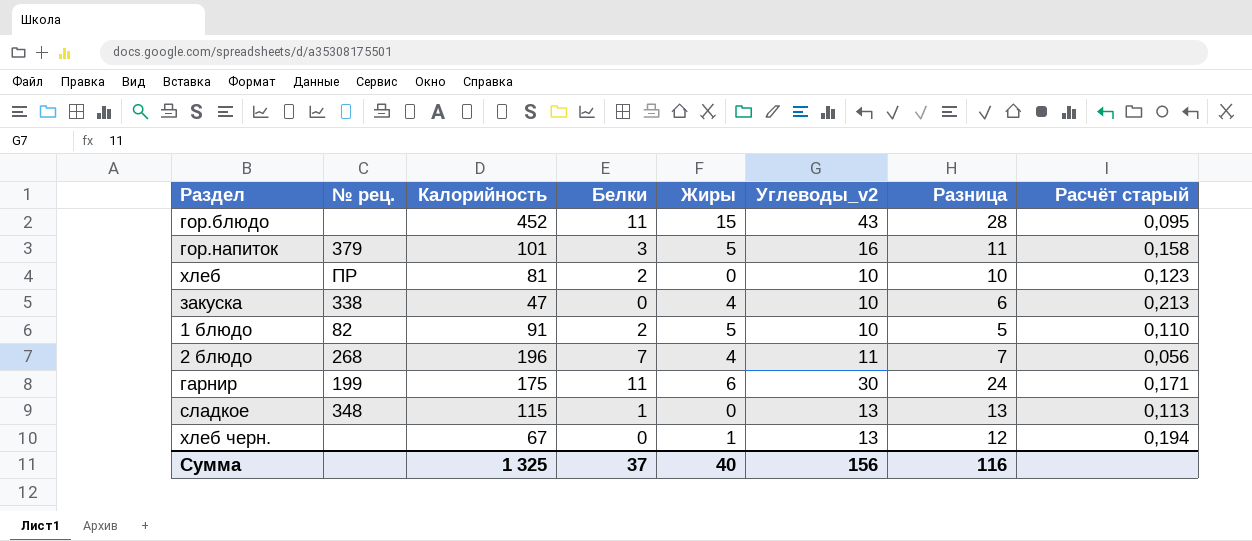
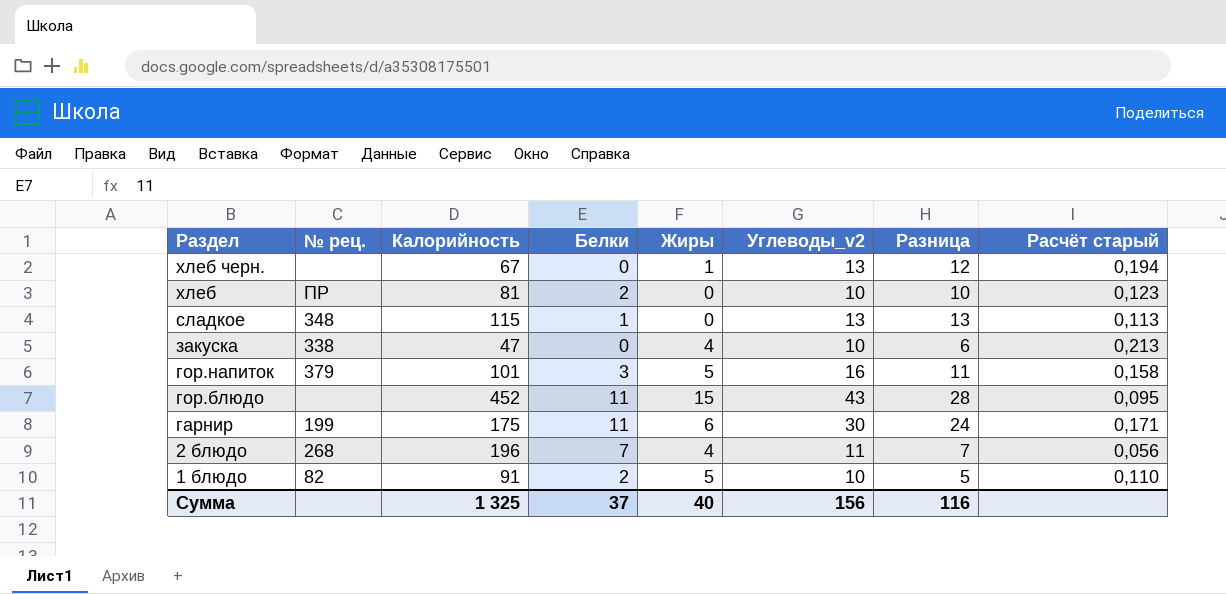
row order: none -> Раздел descending

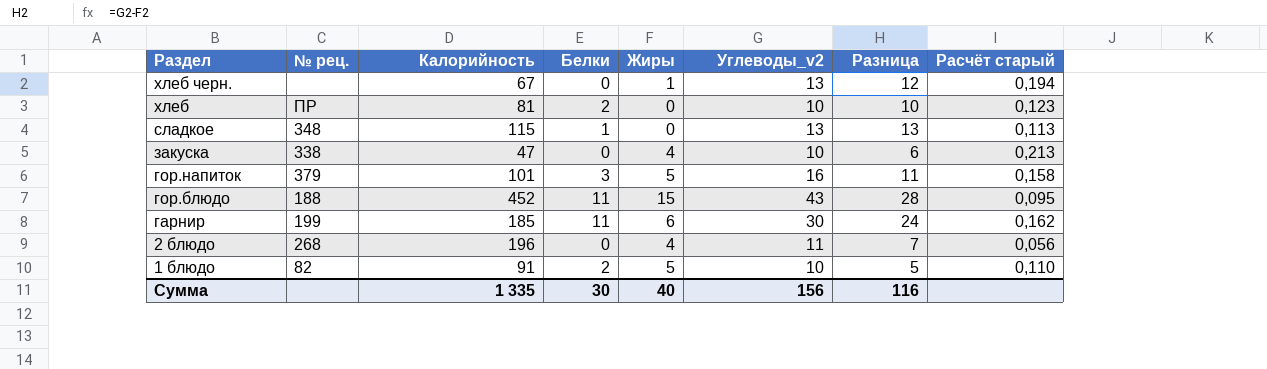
гор.блюдо | № рец.: none -> 188
гарнир | Калорийность: 175 -> 185
гарнир | Расчёт старый: 0,171 -> 0,162
2 блюдо | Белки: 7 -> 0
Сумма | Калорийность: 1 325 -> 1 335
Сумма | Белки: 37 -> 30

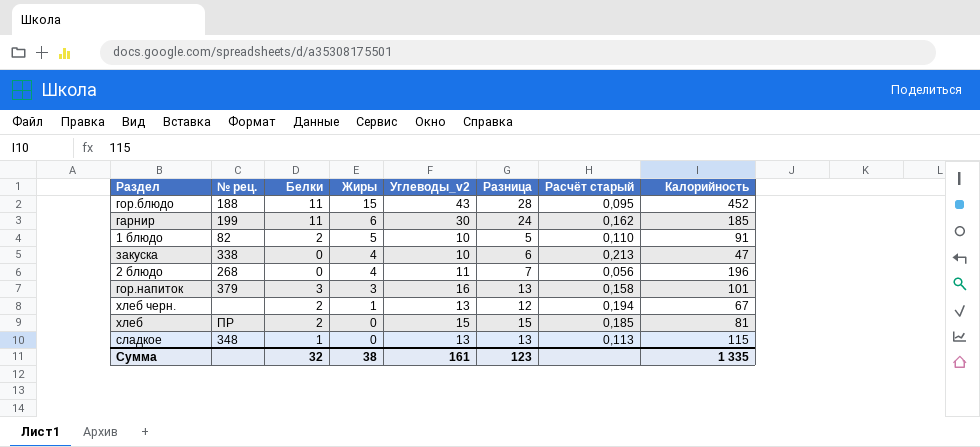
row order: Раздел descending -> Жиры descending
column Калорийность | position: 3 -> 8
гор.напиток | Жиры: 5 -> 3
гор.напиток | Разница: 11 -> 13
хлеб черн. | Белки: 0 -> 2
хлеб | Углеводы_v2: 10 -> 15
хлеб | Разница: 10 -> 15
хлеб | Расчёт старый: 0,123 -> 0,185
Сумма | Белки: 30 -> 32
Сумма | Жиры: 40 -> 38
Сумма | Углеводы_v2: 156 -> 161
Сумма | Разница: 116 -> 123

